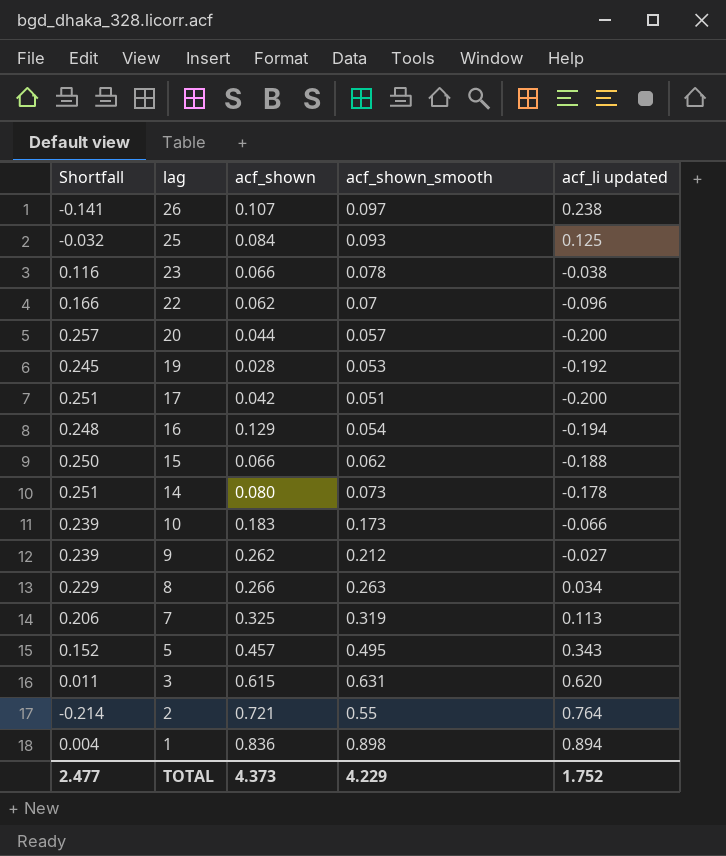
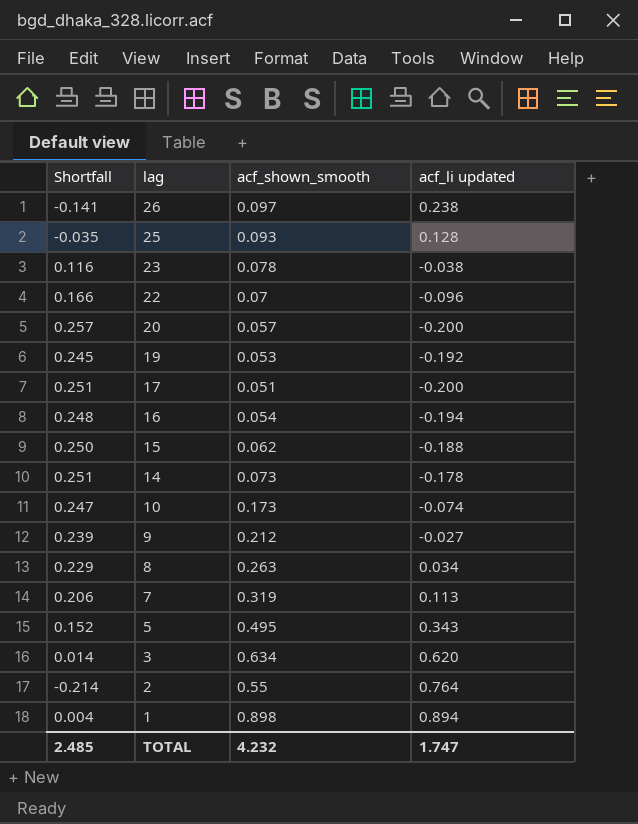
column acf_shown | position: 3 -> none
25 | Shortfall: -0.032 -> -0.035
25 | acf_li updated: 0.125 -> 0.128
10 | Shortfall: 0.239 -> 0.247
10 | acf_li updated: -0.066 -> -0.074
3 | Shortfall: 0.011 -> 0.014
3 | acf_shown_smooth: 0.631 -> 0.634
TOTAL | Shortfall: 2.477 -> 2.485
TOTAL | acf_shown_smooth: 4.229 -> 4.232
TOTAL | acf_li updated: 1.752 -> 1.747

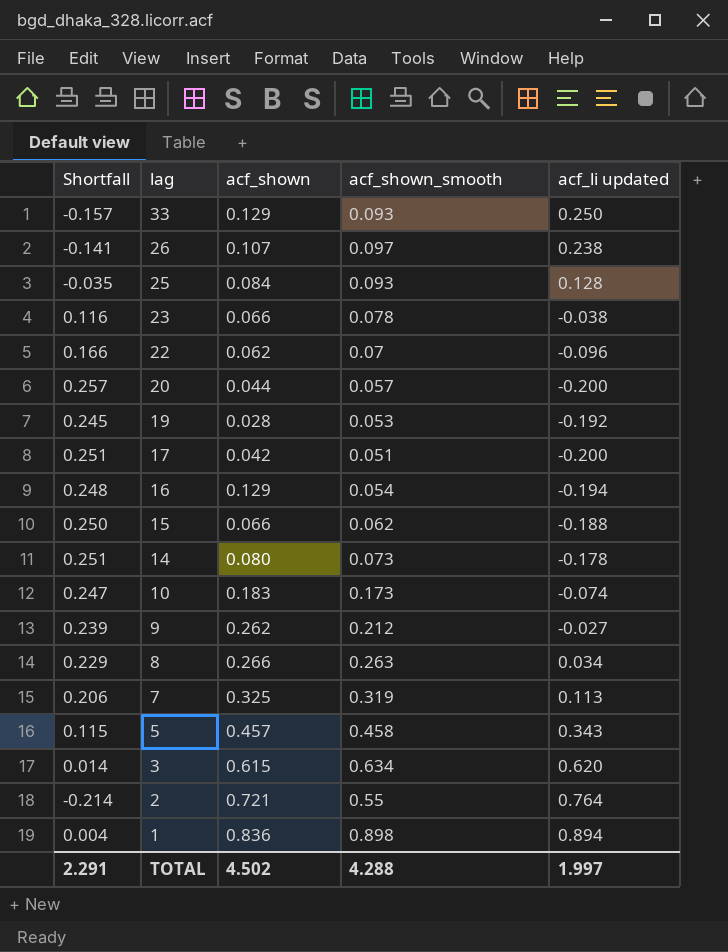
column acf_shown | position: none -> 3
row 33: none -> -0.157 | 0.129 | 0.093 | 0.250
5 | Shortfall: 0.152 -> 0.115
5 | acf_shown_smooth: 0.495 -> 0.458
TOTAL | Shortfall: 2.485 -> 2.291
TOTAL | acf_shown_smooth: 4.232 -> 4.288
TOTAL | acf_li updated: 1.747 -> 1.997

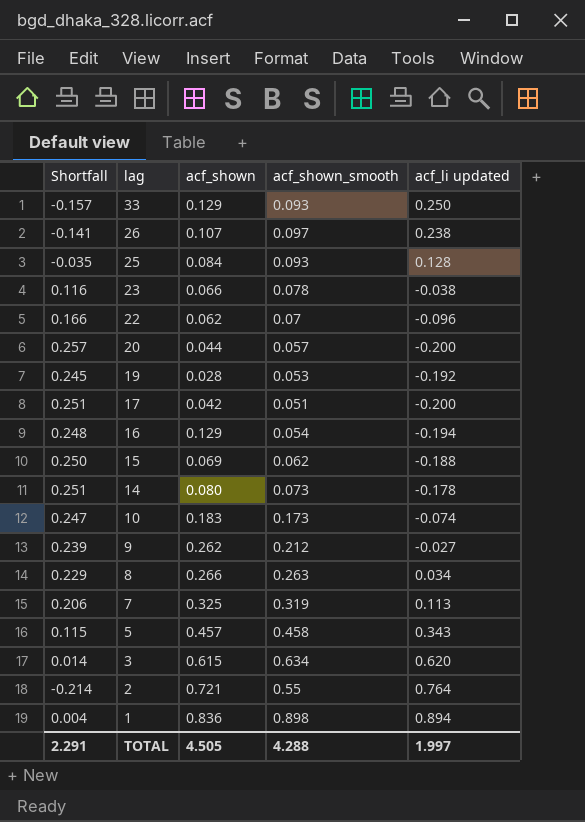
15 | acf_shown: 0.066 -> 0.069
TOTAL | acf_shown: 4.502 -> 4.505

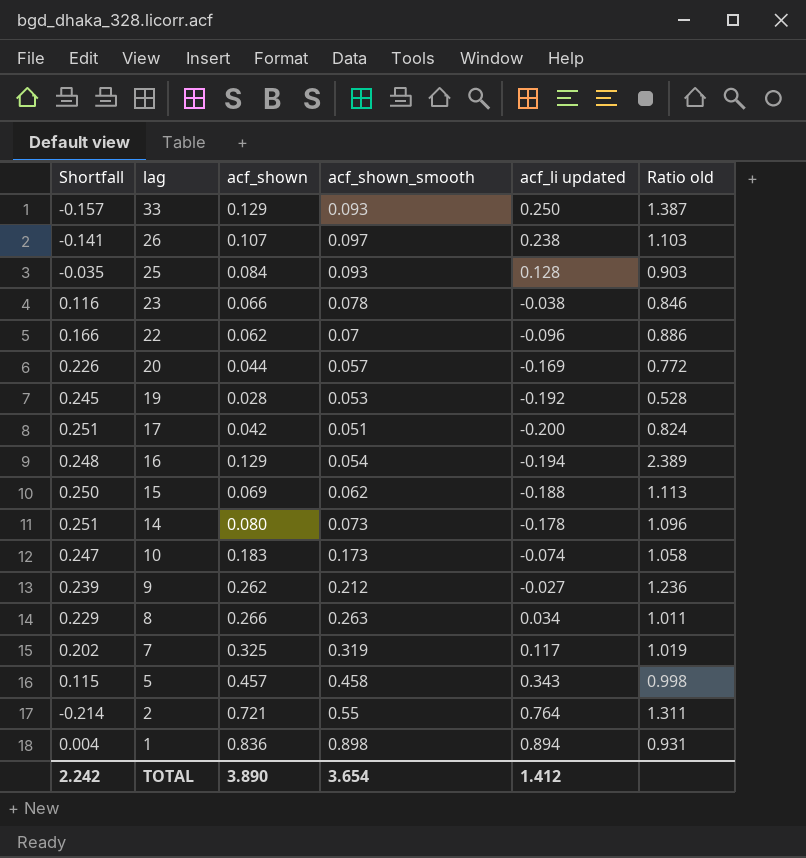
column Ratio old | formula: none -> [acf_shown] / [acf_shown_smooth]
row 3: 0.014 | 0.615 | 0.634 | 0.620 -> none
20 | Shortfall: 0.257 -> 0.226
20 | acf_li updated: -0.200 -> -0.169
7 | Shortfall: 0.206 -> 0.202
7 | acf_li updated: 0.113 -> 0.117
TOTAL | Shortfall: 2.291 -> 2.242
TOTAL | acf_shown: 4.505 -> 3.890
TOTAL | acf_shown_smooth: 4.288 -> 3.654
TOTAL | acf_li updated: 1.997 -> 1.412

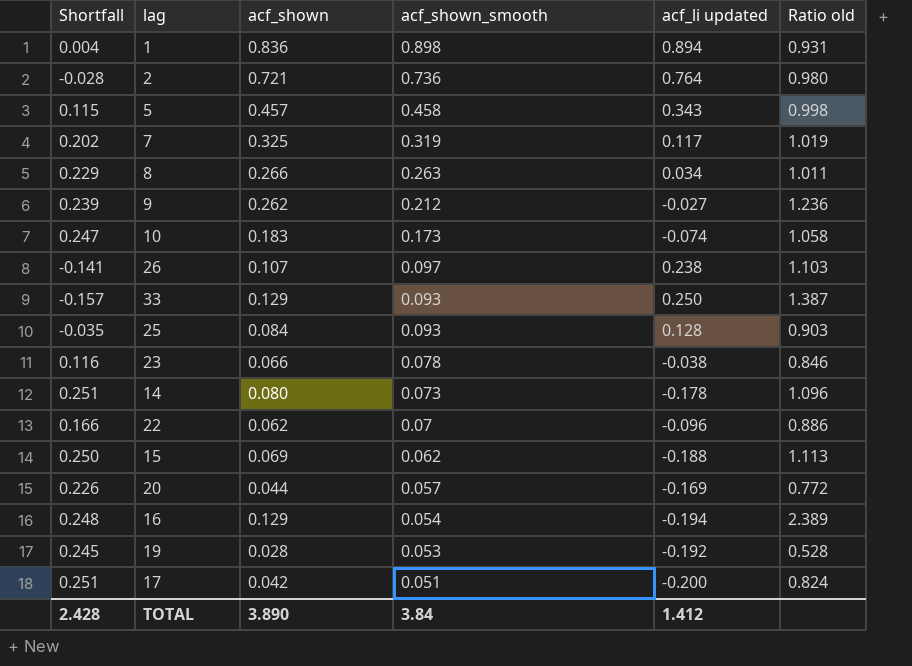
row order: lag descending -> acf_shown_smooth descending
2 | Shortfall: -0.214 -> -0.028
2 | acf_shown_smooth: 0.55 -> 0.736
2 | Ratio old: 1.311 -> 0.980
TOTAL | Shortfall: 2.242 -> 2.428
TOTAL | acf_shown_smooth: 3.654 -> 3.84

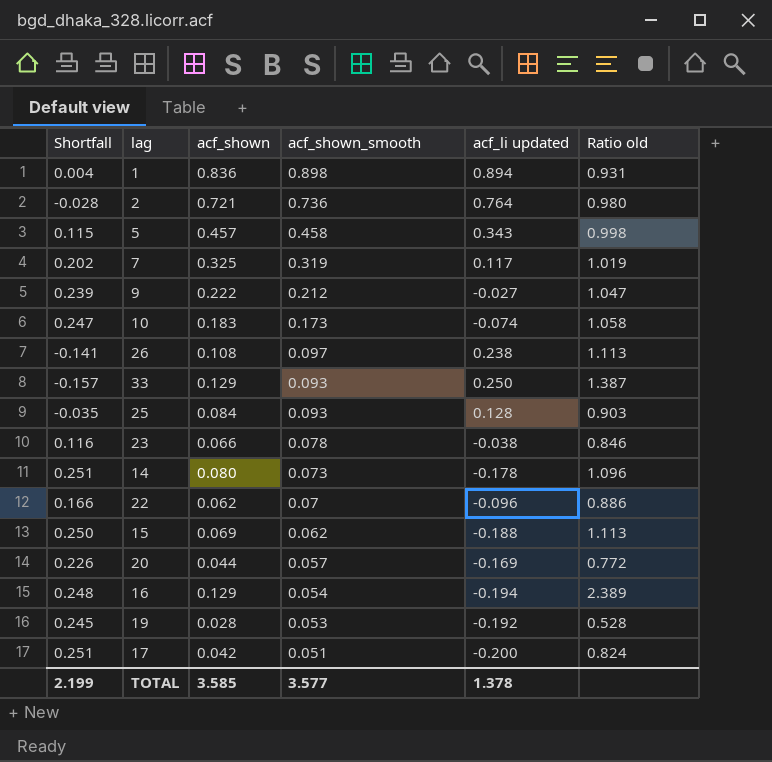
row 8: 0.229 | 0.266 | 0.263 | 0.034 | 1.011 -> none
9 | acf_shown: 0.262 -> 0.222
9 | Ratio old: 1.236 -> 1.047
26 | acf_shown: 0.107 -> 0.108
26 | Ratio old: 1.103 -> 1.113
TOTAL | Shortfall: 2.428 -> 2.199
TOTAL | acf_shown: 3.890 -> 3.585
TOTAL | acf_shown_smooth: 3.84 -> 3.577
TOTAL | acf_li updated: 1.412 -> 1.378

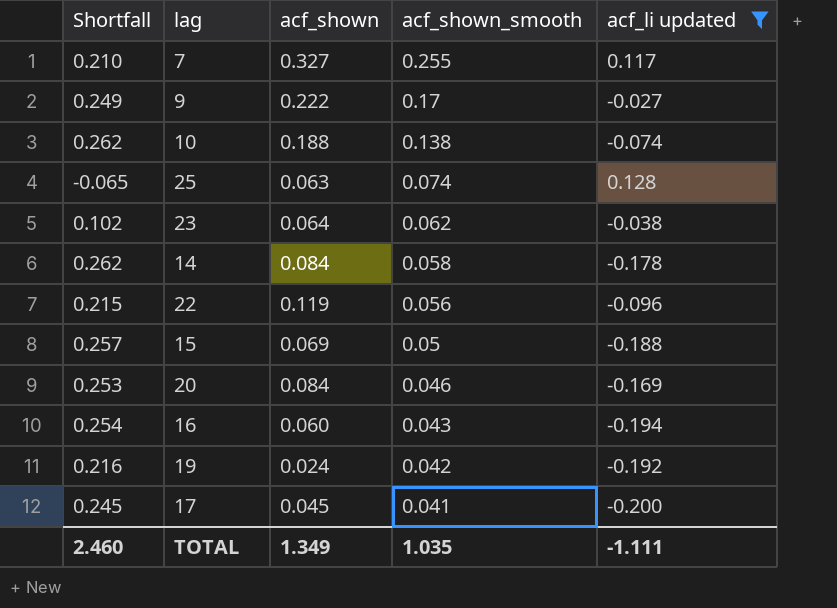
filter: none -> acf_li updated <= 0.128
column Ratio old | formula: [acf_shown] / [acf_shown_smooth] -> none
column Shortfall | formula: [acf_shown_smooth] - [acf_li updated] -> [acf_shown] - [acf_li updated]
7 | acf_shown: 0.325 -> 0.327
7 | acf_shown_smooth: 0.319 -> 0.255
9 | acf_shown_smooth: 0.212 -> 0.17
10 | acf_shown: 0.183 -> 0.188
10 | acf_shown_smooth: 0.173 -> 0.138
25 | acf_shown: 0.084 -> 0.063
25 | acf_shown_smooth: 0.093 -> 0.074
23 | acf_shown: 0.066 -> 0.064
23 | acf_shown_smooth: 0.078 -> 0.062
14 | acf_shown: 0.080 -> 0.084
14 | acf_shown_smooth: 0.073 -> 0.058
22 | acf_shown: 0.062 -> 0.119
22 | acf_shown_smooth: 0.07 -> 0.056
15 | acf_shown_smooth: 0.062 -> 0.05
20 | acf_shown: 0.044 -> 0.084
20 | acf_shown_smooth: 0.057 -> 0.046
16 | acf_shown: 0.129 -> 0.060
16 | acf_shown_smooth: 0.054 -> 0.043
19 | acf_shown: 0.028 -> 0.024
19 | acf_shown_smooth: 0.053 -> 0.042
17 | acf_shown: 0.042 -> 0.045
17 | acf_shown_smooth: 0.051 -> 0.041
TOTAL | Shortfall: 2.199 -> 2.460
TOTAL | acf_shown: 3.585 -> 1.349
TOTAL | acf_shown_smooth: 3.577 -> 1.035
TOTAL | acf_li updated: 1.378 -> -1.111

